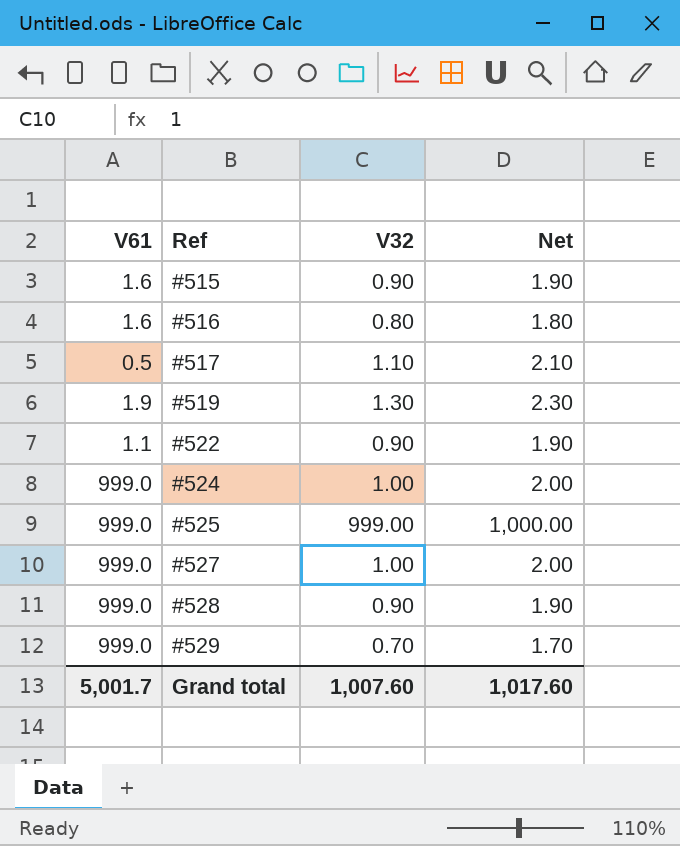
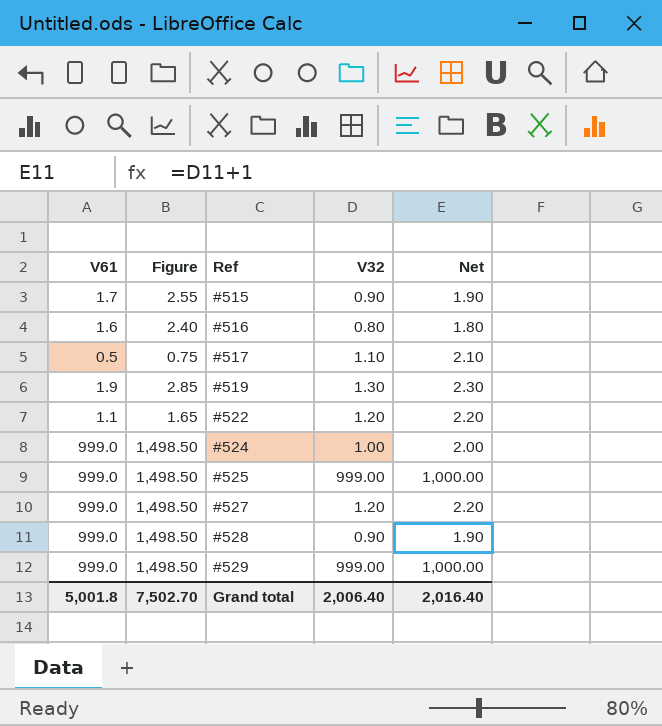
column Figure | formula: none -> [V61] * 1.5
#515 | V61: 1.6 -> 1.7
#522 | V32: 0.90 -> 1.20
#522 | Net: 1.90 -> 2.20
#527 | V32: 1.00 -> 1.20
#527 | Net: 2.00 -> 2.20
#529 | V32: 0.70 -> 999.00
#529 | Net: 1.70 -> 1,000.00
Grand total | V61: 5,001.7 -> 5,001.8
Grand total | V32: 1,007.60 -> 2,006.40
Grand total | Net: 1,017.60 -> 2,016.40

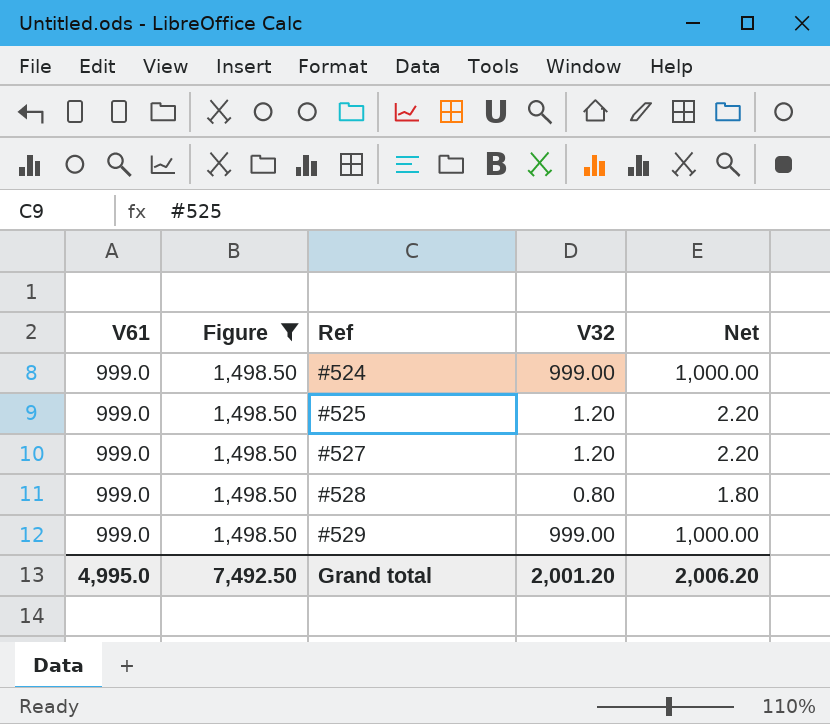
filter: none -> Figure = 1,498.50
#524 | V32: 1.00 -> 999.00
#524 | Net: 2.00 -> 1,000.00
#525 | V32: 999.00 -> 1.20
#525 | Net: 1,000.00 -> 2.20
#528 | V32: 0.90 -> 0.80
#528 | Net: 1.90 -> 1.80
Grand total | V61: 5,001.8 -> 4,995.0
Grand total | Figure: 7,502.70 -> 7,492.50
Grand total | V32: 2,006.40 -> 2,001.20
Grand total | Net: 2,016.40 -> 2,006.20

